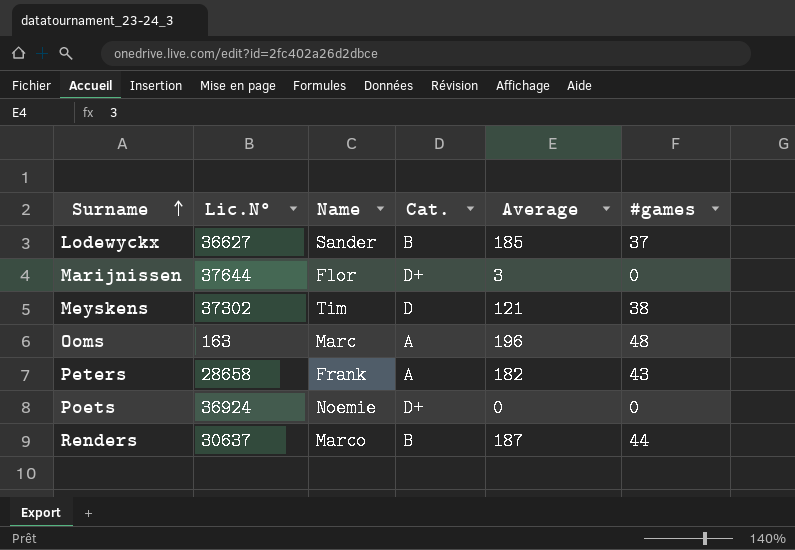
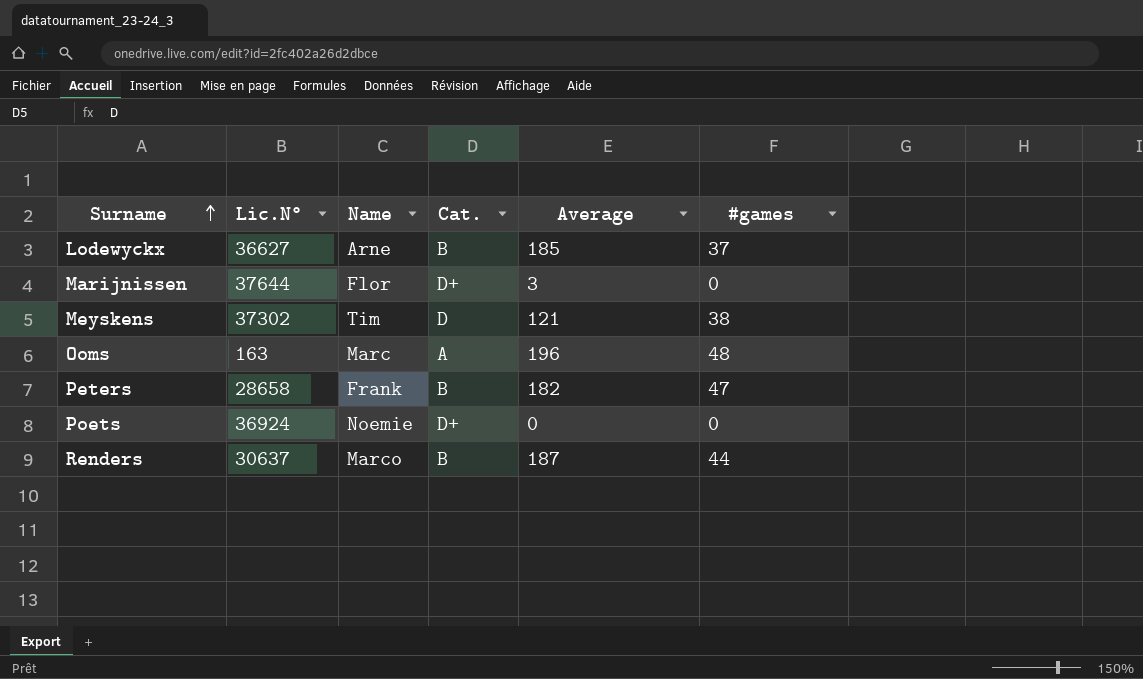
Lodewyckx | Name: Sander -> Arne
Peters | Cat.: A -> B
Peters | #games: 43 -> 47

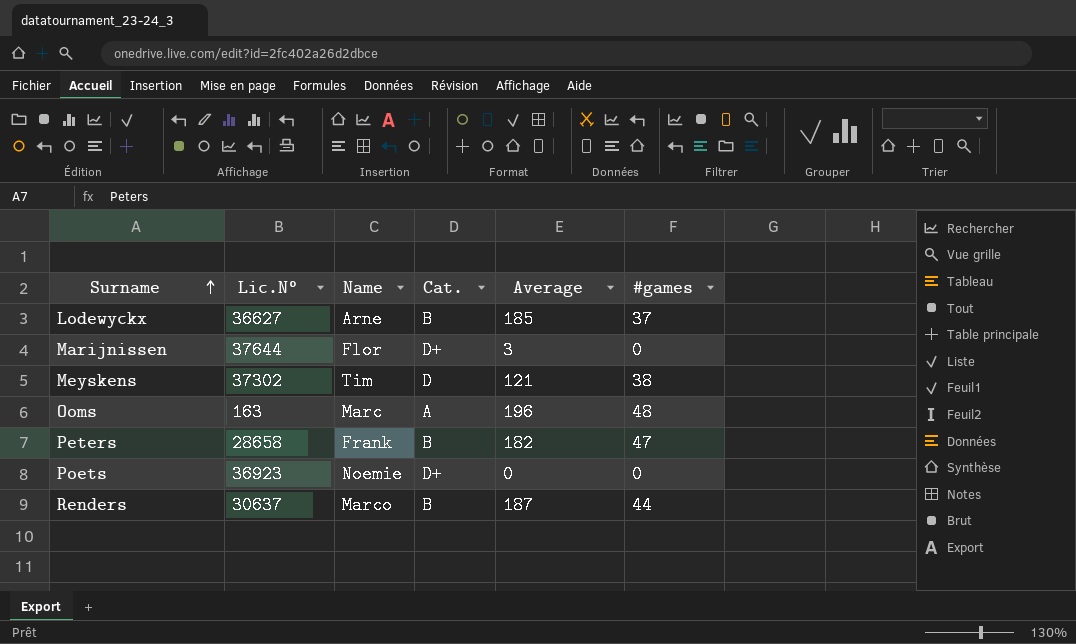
Poets | Lic.N°: 36924 -> 36923

